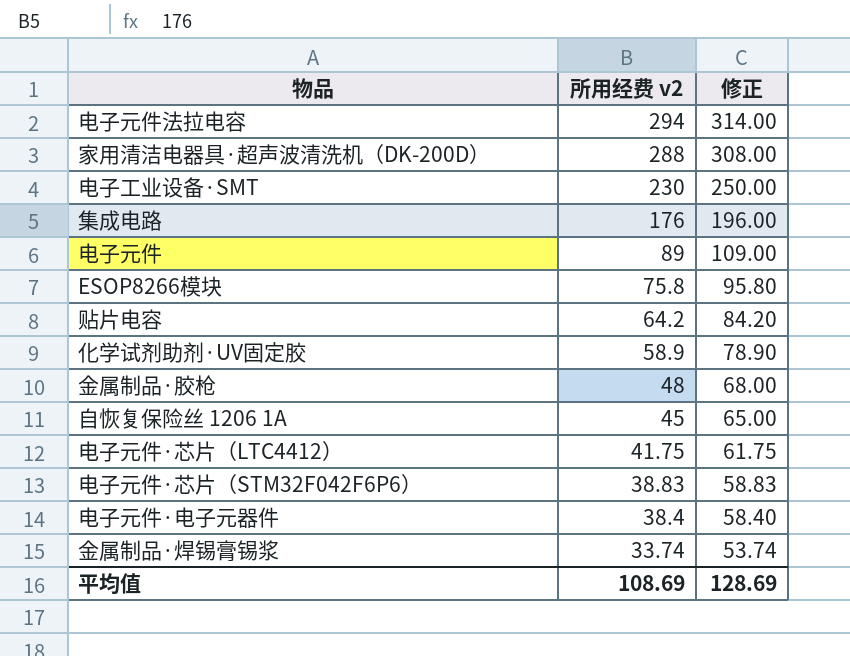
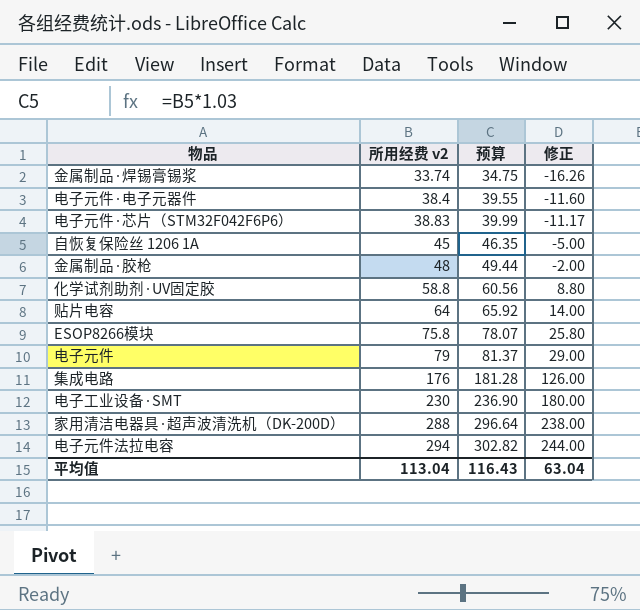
row order: 所用经费 v2 descending -> 所用经费 v2 ascending
column 预算 | formula: none -> [所用经费 v2] * 1.03
column 修正 | formula: [所用经费 v2] + 20 -> [所用经费 v2] - 50
row 电子元件·芯片（LTC4412）: 41.75 | 61.75 -> none
化学试剂助剂·UV固定胶 | 所用经费 v2: 58.9 -> 58.8
贴片电容 | 所用经费 v2: 64.2 -> 64
电子元件 | 所用经费 v2: 89 -> 79
平均值 | 所用经费 v2: 108.69 -> 113.04
平均值 | 修正: 128.69 -> 63.04

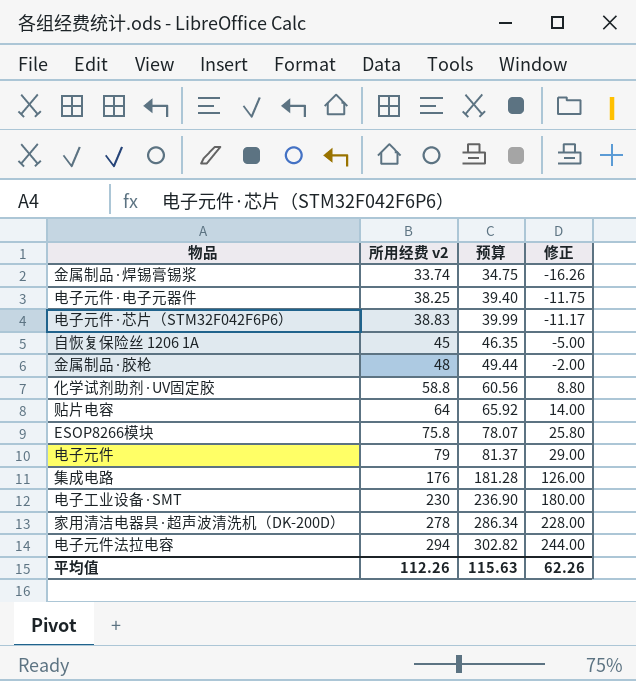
电子元件·电子元器件 | 所用经费 v2: 38.4 -> 38.25
电子元件·电子元器件 | 预算: 39.55 -> 39.40
电子元件·电子元器件 | 修正: -11.60 -> -11.75
家用清洁电器具·超声波清洗机（DK-200D） | 所用经费 v2: 288 -> 278
家用清洁电器具·超声波清洗机（DK-200D） | 预算: 296.64 -> 286.34
家用清洁电器具·超声波清洗机（DK-200D） | 修正: 238.00 -> 228.00
平均值 | 所用经费 v2: 113.04 -> 112.26
平均值 | 预算: 116.43 -> 115.63
平均值 | 修正: 63.04 -> 62.26

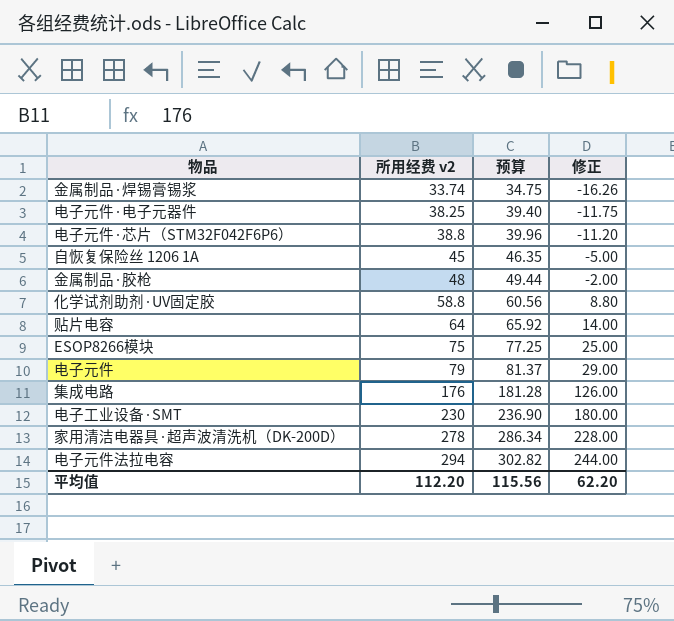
电子元件·芯片（STM32F042F6P6） | 所用经费 v2: 38.83 -> 38.8
电子元件·芯片（STM32F042F6P6） | 预算: 39.99 -> 39.96
电子元件·芯片（STM32F042F6P6） | 修正: -11.17 -> -11.20
ESOP8266模块 | 所用经费 v2: 75.8 -> 75
ESOP8266模块 | 预算: 78.07 -> 77.25
ESOP8266模块 | 修正: 25.80 -> 25.00
平均值 | 所用经费 v2: 112.26 -> 112.20
平均值 | 预算: 115.63 -> 115.56
平均值 | 修正: 62.26 -> 62.20

